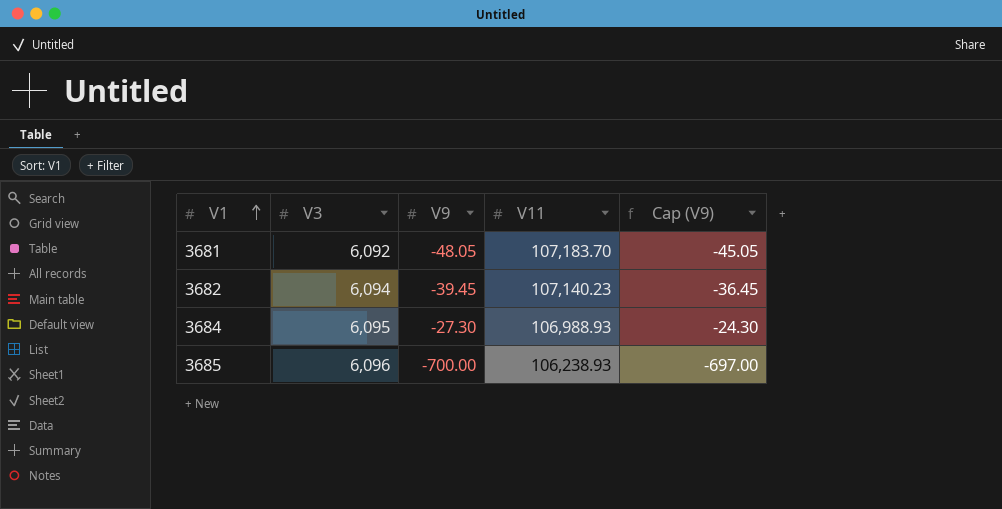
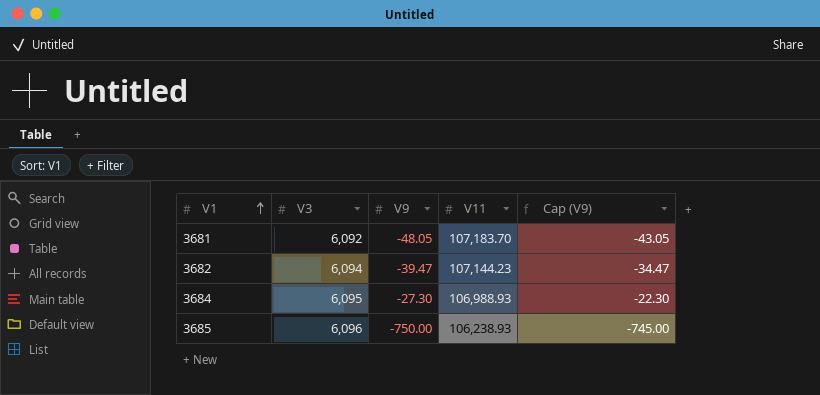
column Cap (V9) | formula: [V9] + 3 -> [V9] + 5
3682 | V9: -39.45 -> -39.47
3682 | V11: 107,140.23 -> 107,144.23
3685 | V9: -700.00 -> -750.00

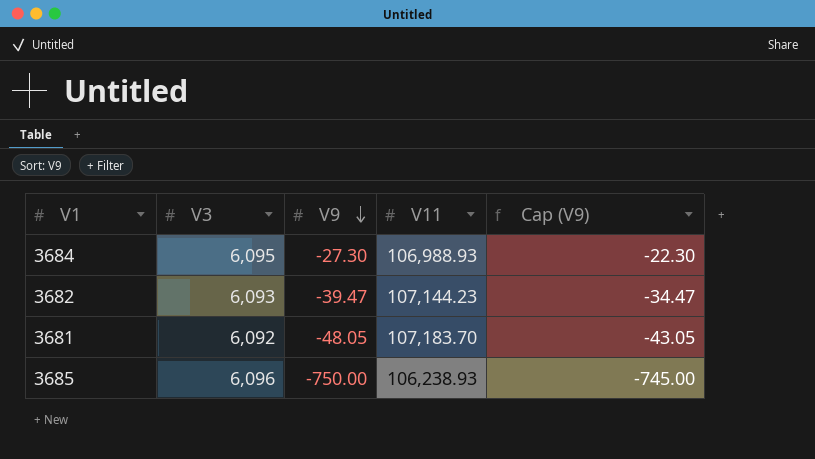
row order: V1 ascending -> V9 descending
3682 | V3: 6,094 -> 6,093

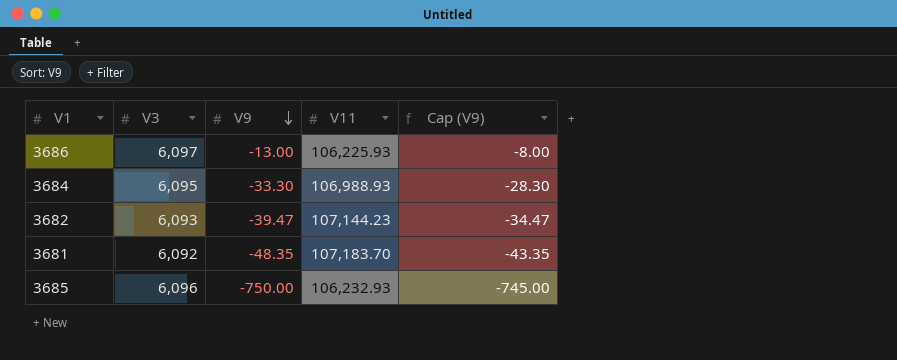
row 3686: none -> 6,097 | -13.00 | 106,225.93 | -8.00
3684 | V9: -27.30 -> -33.30
3684 | Cap (V9): -22.30 -> -28.30
3681 | V9: -48.05 -> -48.35
3681 | Cap (V9): -43.05 -> -43.35
3685 | V11: 106,238.93 -> 106,232.93

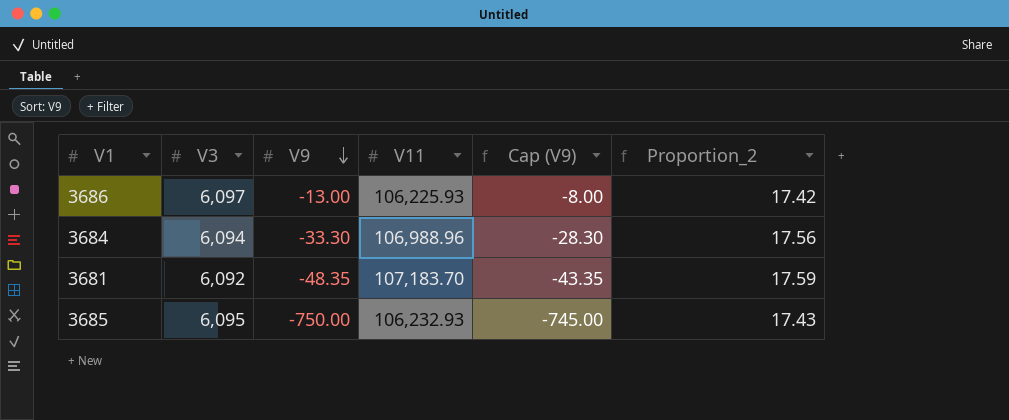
column Proportion_2 | formula: none -> [V11] / [V3]
row 3682: 6,093 | -39.47 | 107,144.23 | -34.47 -> none
3684 | V3: 6,095 -> 6,094
3684 | V11: 106,988.93 -> 106,988.96
3685 | V3: 6,096 -> 6,095

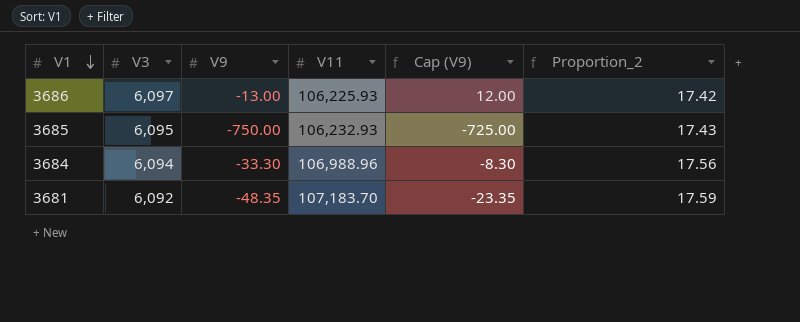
row order: V9 descending -> V1 descending
column Cap (V9) | formula: [V9] + 5 -> [V9] + 25

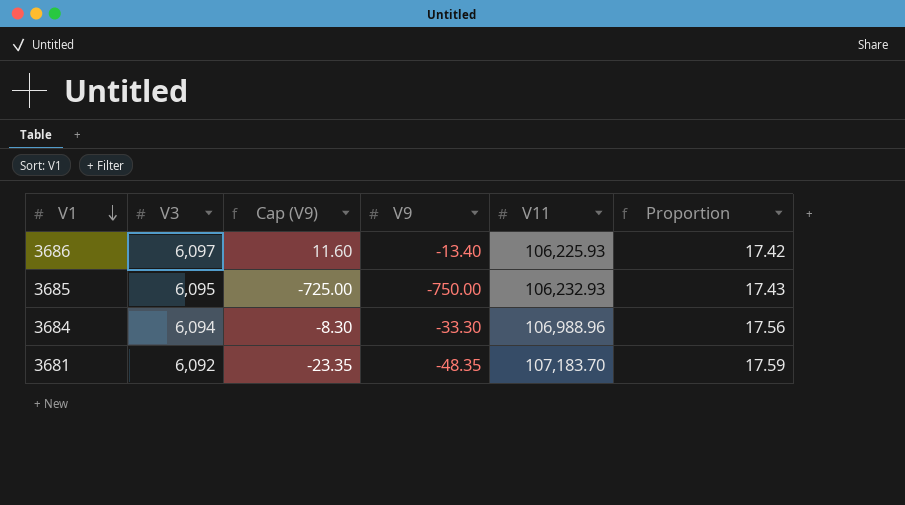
column Cap (V9) | position: 5 -> 3
column name: Proportion_2 -> Proportion
3686 | Cap (V9): 12.00 -> 11.60
3686 | V9: -13.00 -> -13.40

